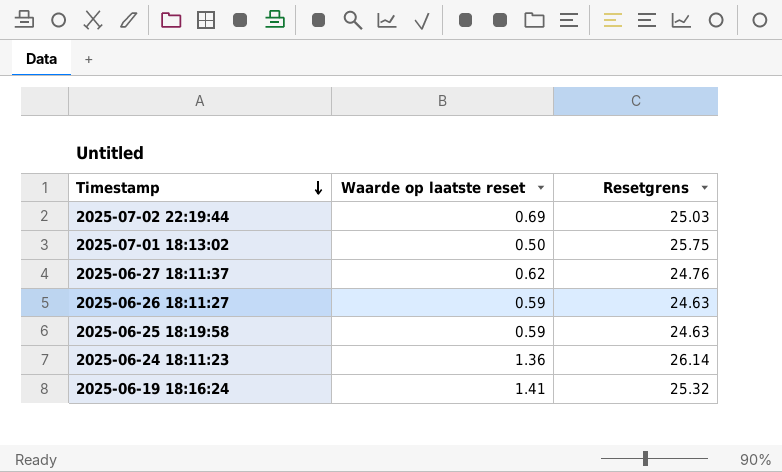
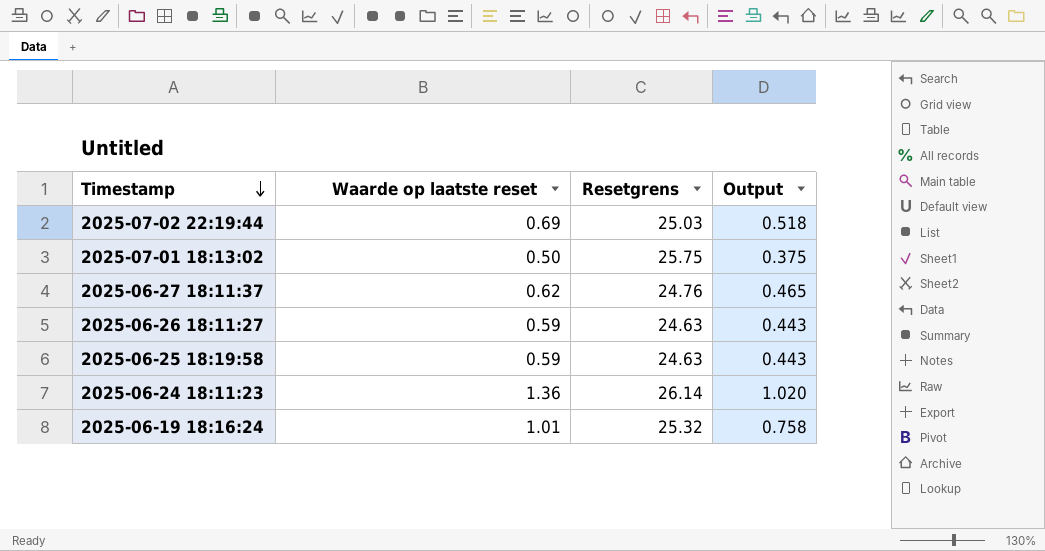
column Output | formula: none -> [Waarde op laatste reset] * 0.75
2025-06-19 18:16:24 | Waarde op laatste reset: 1.41 -> 1.01

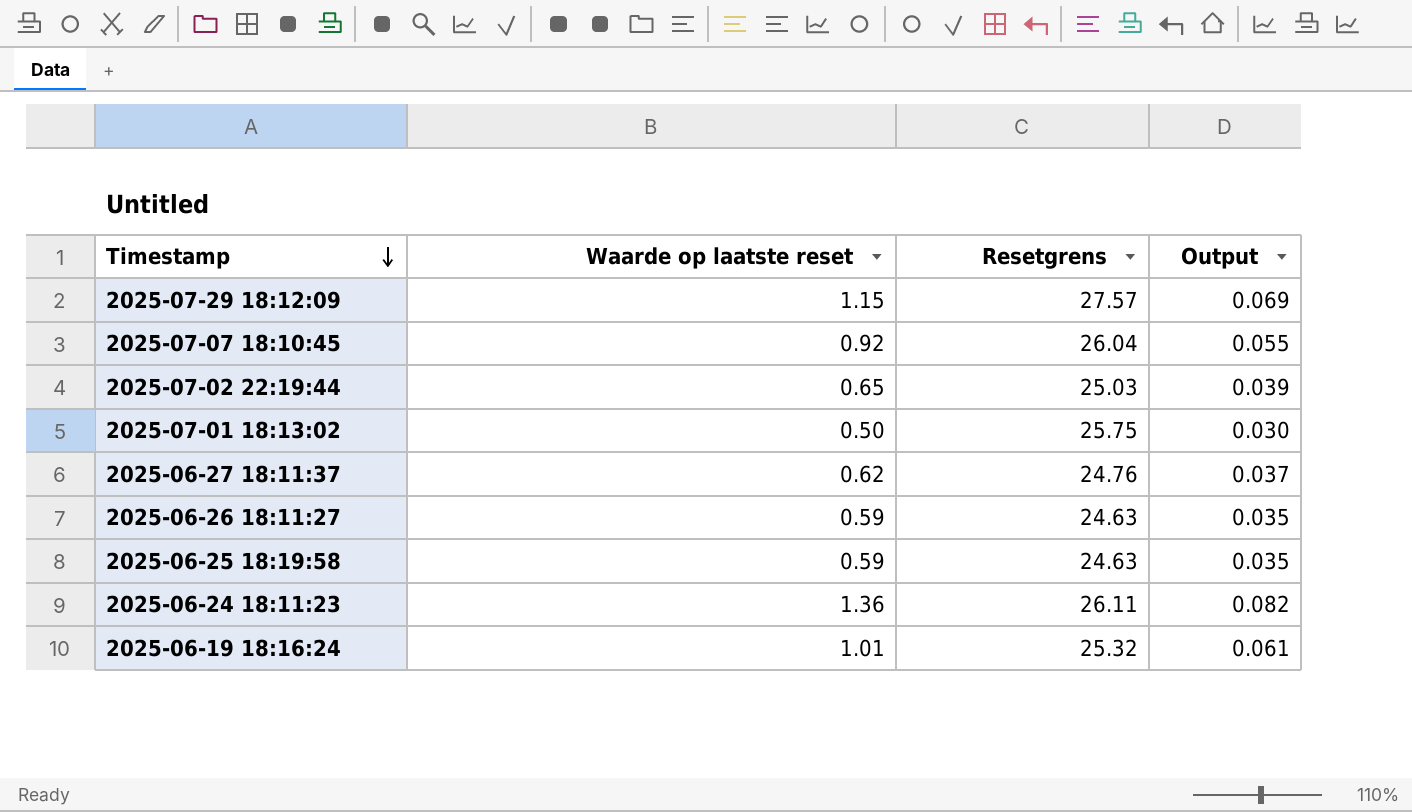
column Output | formula: [Waarde op laatste reset] * 0.75 -> [Waarde op laatste reset] * 0.06
row 2025-07-29 18:12:09: none -> 1.15 | 27.57 | 0.069
row 2025-07-07 18:10:45: none -> 0.92 | 26.04 | 0.055
2025-07-02 22:19:44 | Waarde op laatste reset: 0.69 -> 0.65
2025-06-24 18:11:23 | Resetgrens: 26.14 -> 26.11

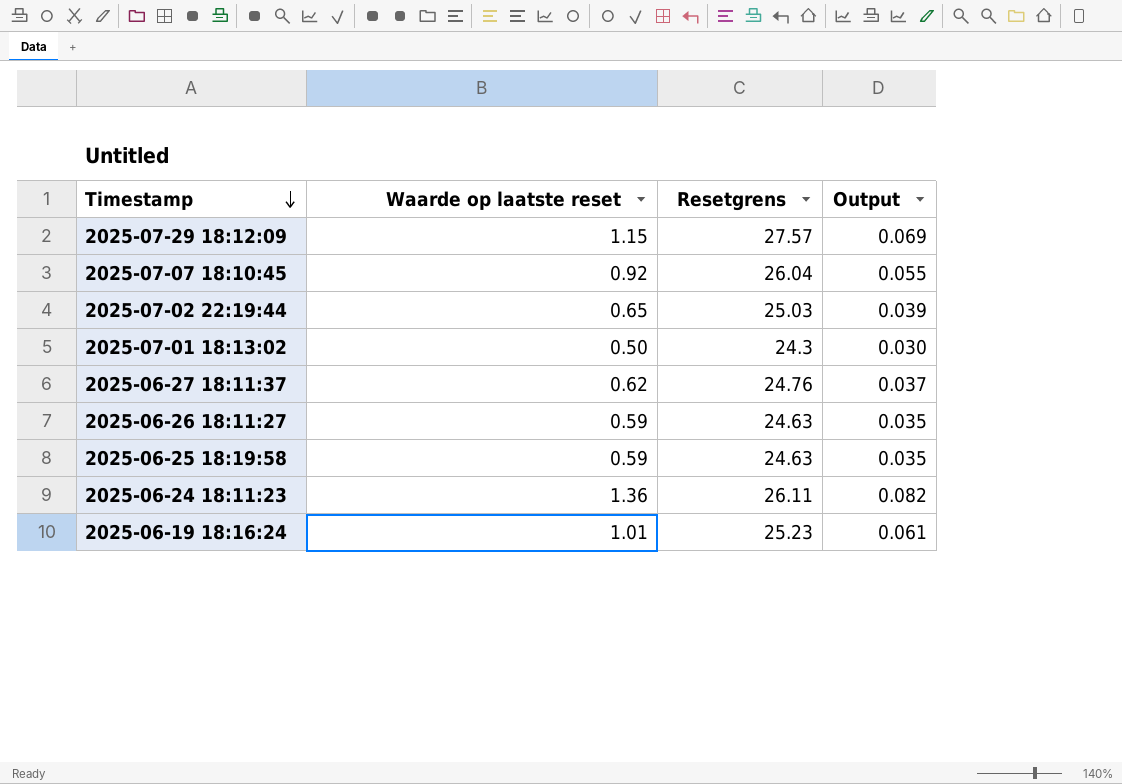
2025-07-01 18:13:02 | Resetgrens: 25.75 -> 24.3
2025-06-19 18:16:24 | Resetgrens: 25.32 -> 25.23

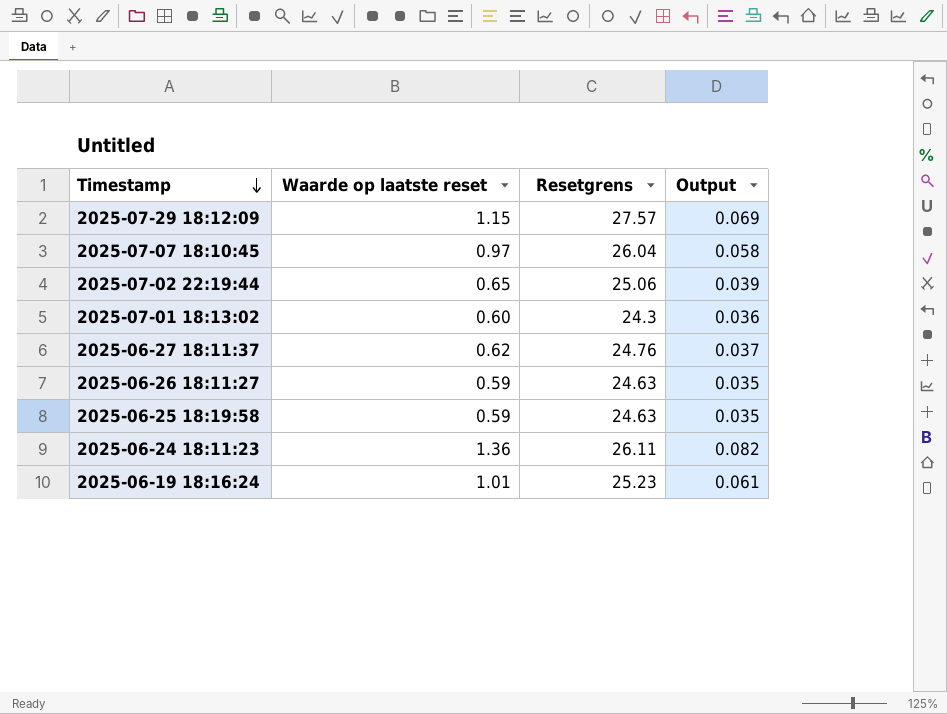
2025-07-07 18:10:45 | Waarde op laatste reset: 0.92 -> 0.97
2025-07-07 18:10:45 | Output: 0.055 -> 0.058
2025-07-02 22:19:44 | Resetgrens: 25.03 -> 25.06
2025-07-01 18:13:02 | Waarde op laatste reset: 0.50 -> 0.60
2025-07-01 18:13:02 | Output: 0.030 -> 0.036

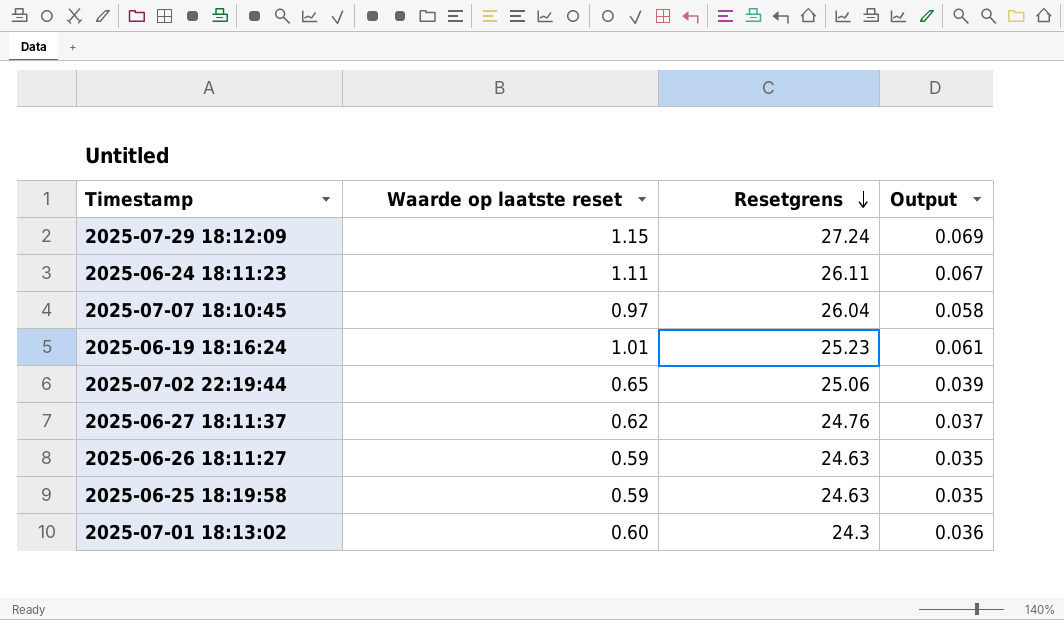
row order: Timestamp descending -> Resetgrens descending
2025-07-29 18:12:09 | Resetgrens: 27.57 -> 27.24
2025-06-24 18:11:23 | Waarde op laatste reset: 1.36 -> 1.11
2025-06-24 18:11:23 | Output: 0.082 -> 0.067

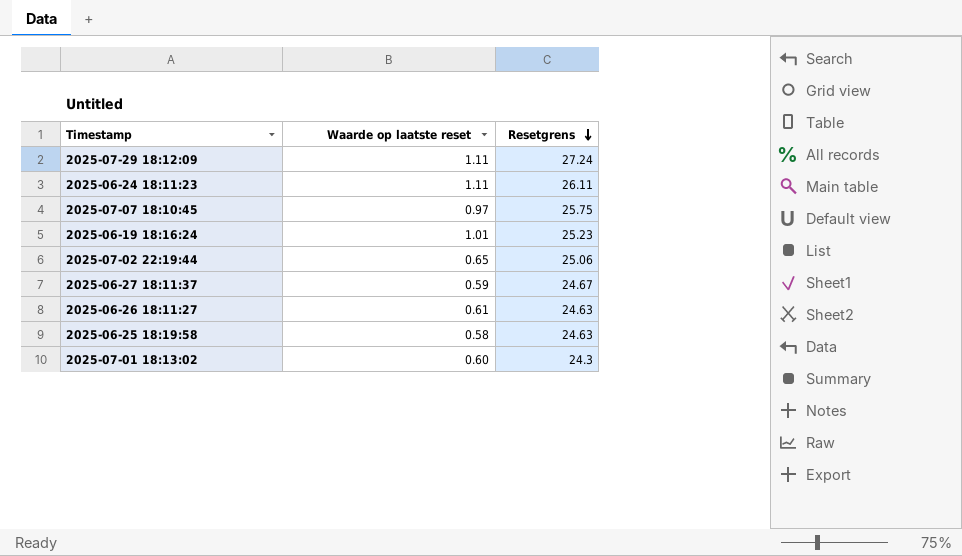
column Output | formula: [Waarde op laatste reset] * 0.06 -> none
2025-07-29 18:12:09 | Waarde op laatste reset: 1.15 -> 1.11
2025-07-07 18:10:45 | Resetgrens: 26.04 -> 25.75
2025-06-27 18:11:37 | Waarde op laatste reset: 0.62 -> 0.59
2025-06-27 18:11:37 | Resetgrens: 24.76 -> 24.67
2025-06-26 18:11:27 | Waarde op laatste reset: 0.59 -> 0.61
2025-06-25 18:19:58 | Waarde op laatste reset: 0.59 -> 0.58

